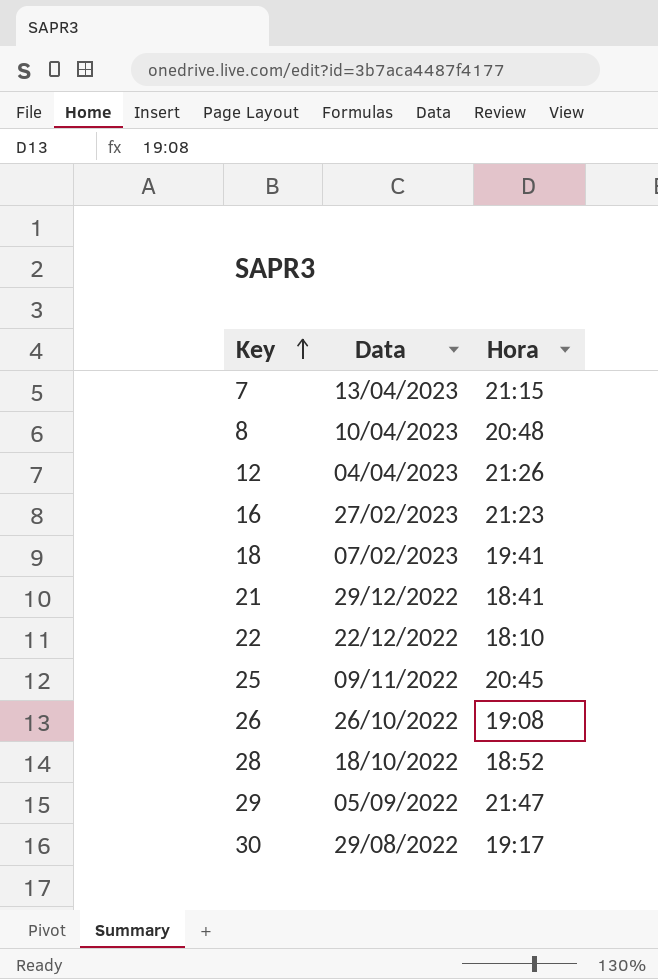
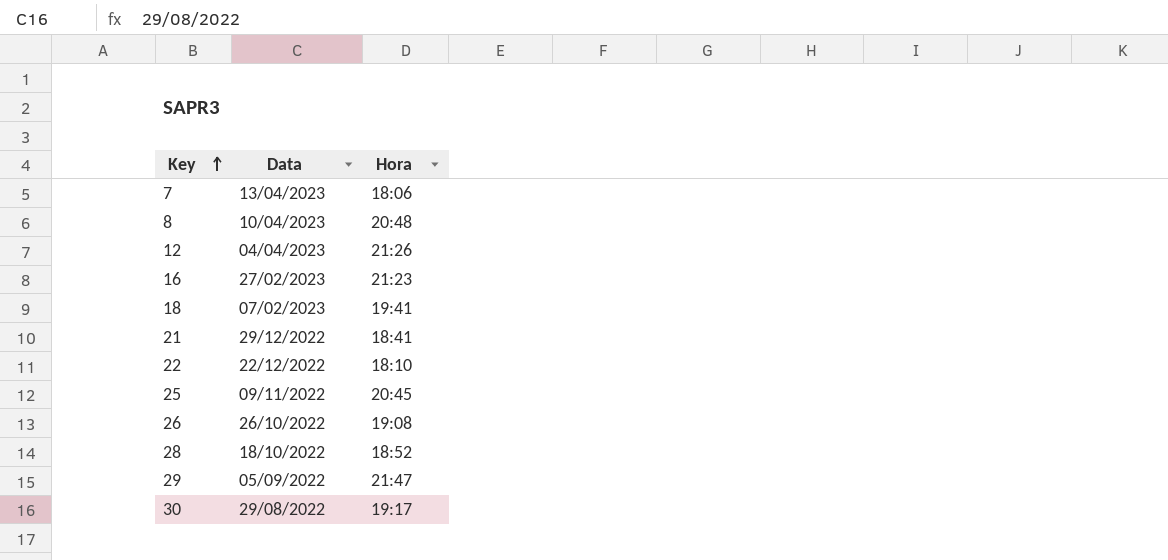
7 | Hora: 21:15 -> 18:06

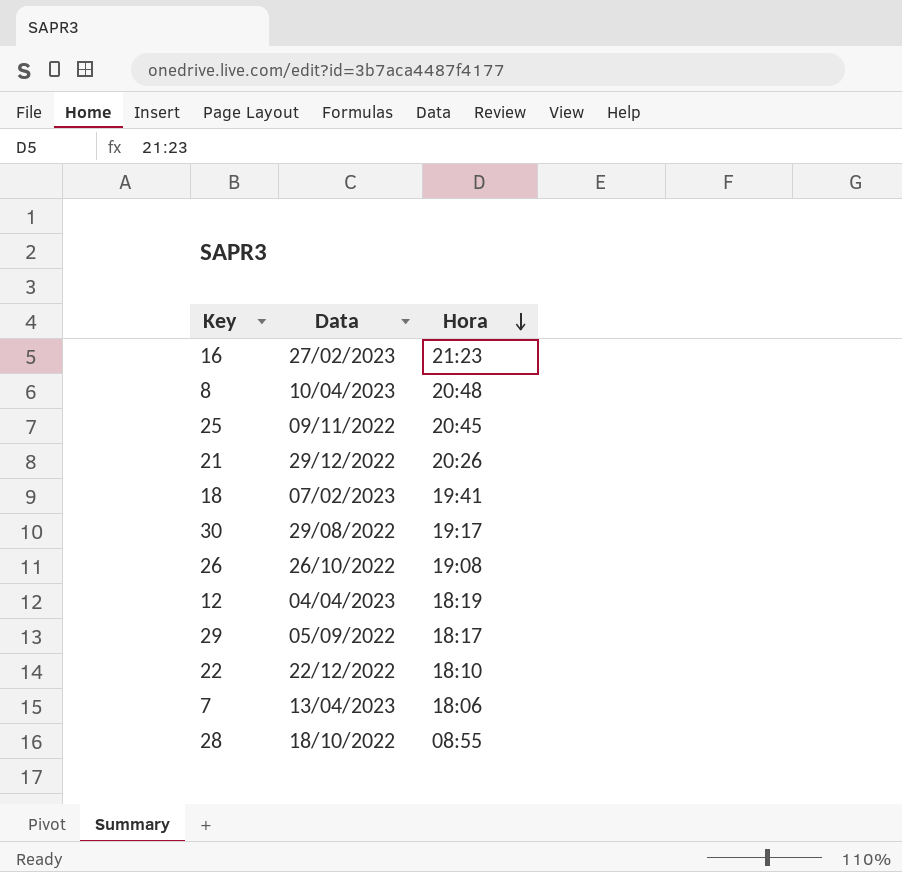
row order: Key ascending -> Hora descending
21 | Hora: 18:41 -> 20:26
12 | Hora: 21:26 -> 18:19
29 | Hora: 21:47 -> 18:17
28 | Hora: 18:52 -> 08:55

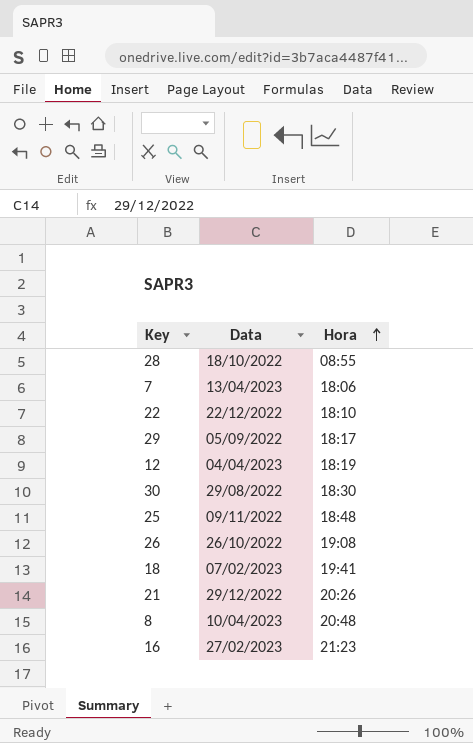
row order: Hora descending -> Hora ascending
30 | Hora: 19:17 -> 18:30
25 | Hora: 20:45 -> 18:48

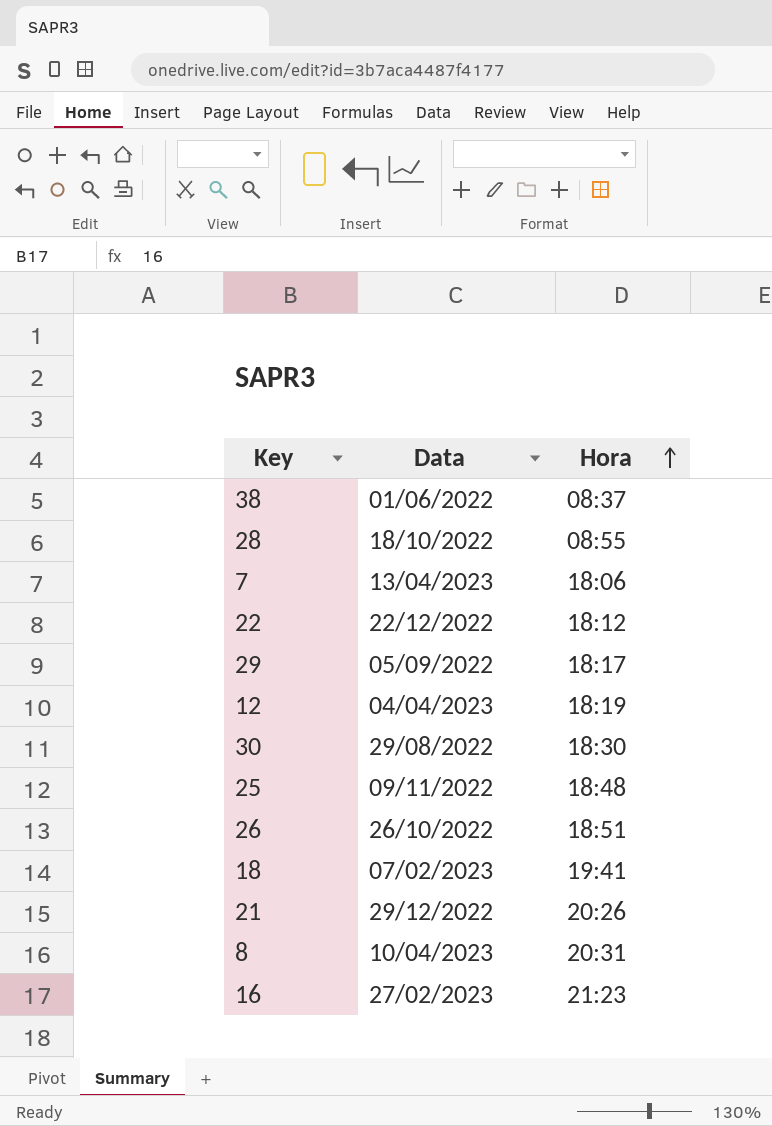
row 38: none -> 01/06/2022 | 08:37
22 | Hora: 18:10 -> 18:12
26 | Hora: 19:08 -> 18:51
8 | Hora: 20:48 -> 20:31

